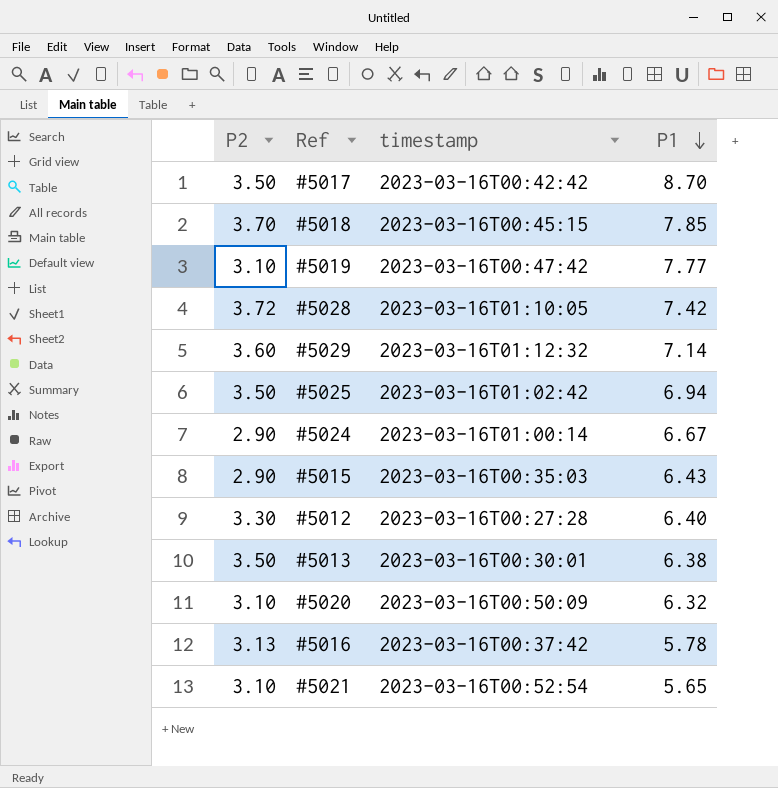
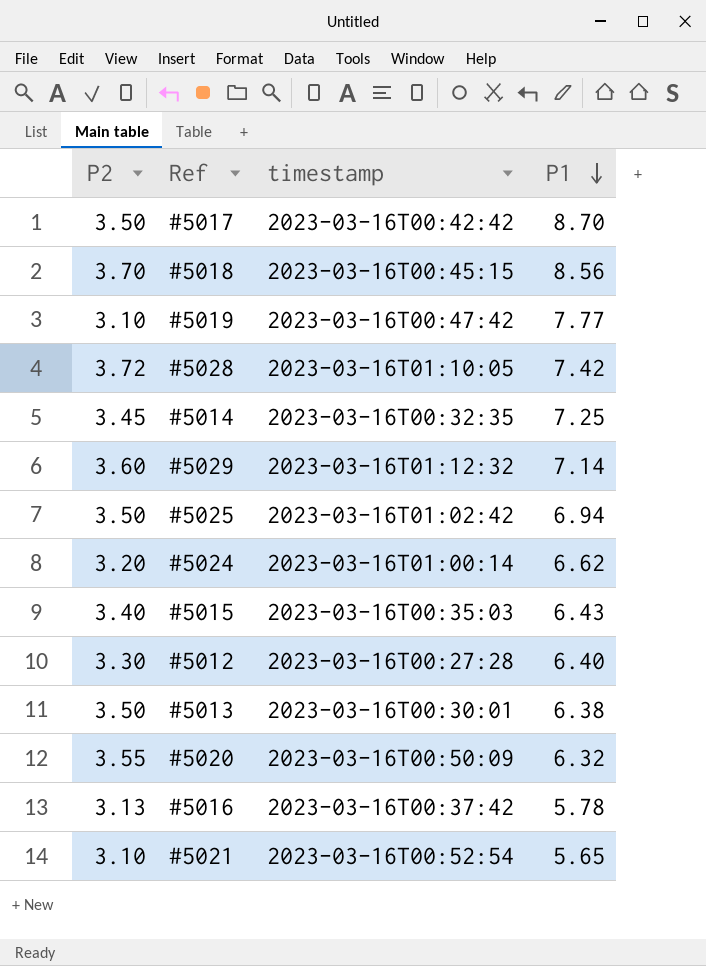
#5018 | P1: 7.85 -> 8.56
row #5014: none -> 3.45 | 2023-03-16T00:32:35 | 7.25
#5024 | P2: 2.90 -> 3.20
#5024 | P1: 6.67 -> 6.62
#5015 | P2: 2.90 -> 3.40
#5020 | P2: 3.10 -> 3.55

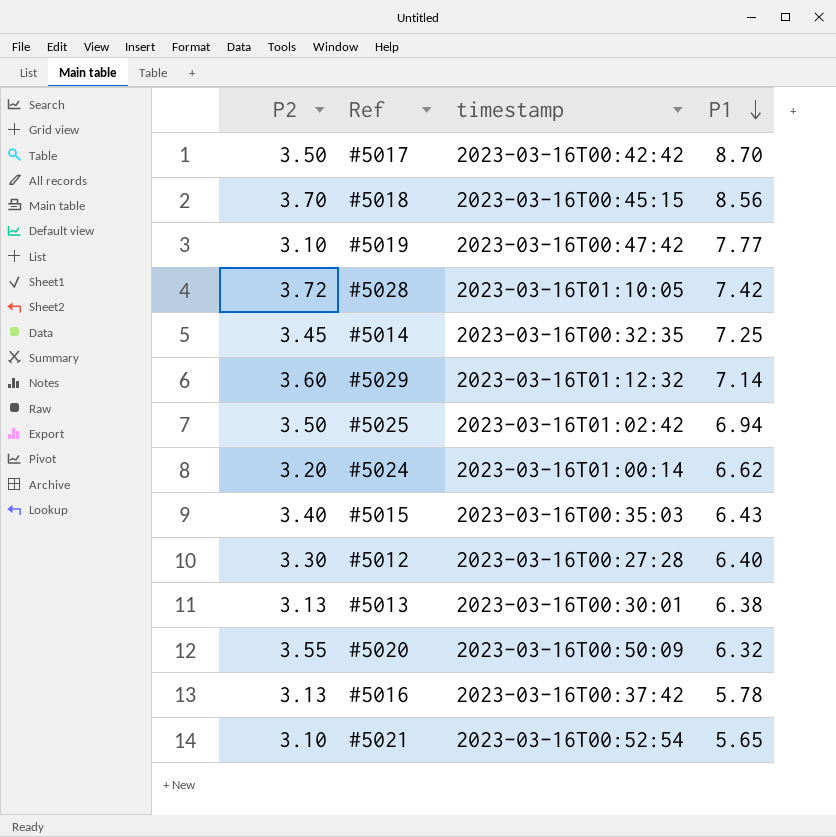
#5013 | P2: 3.50 -> 3.13

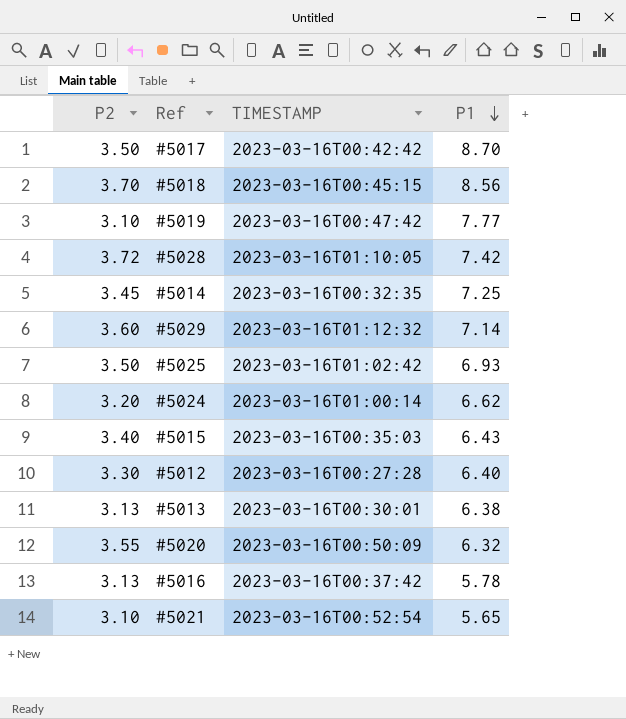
column name: timestamp -> TIMESTAMP
#5025 | P1: 6.94 -> 6.93

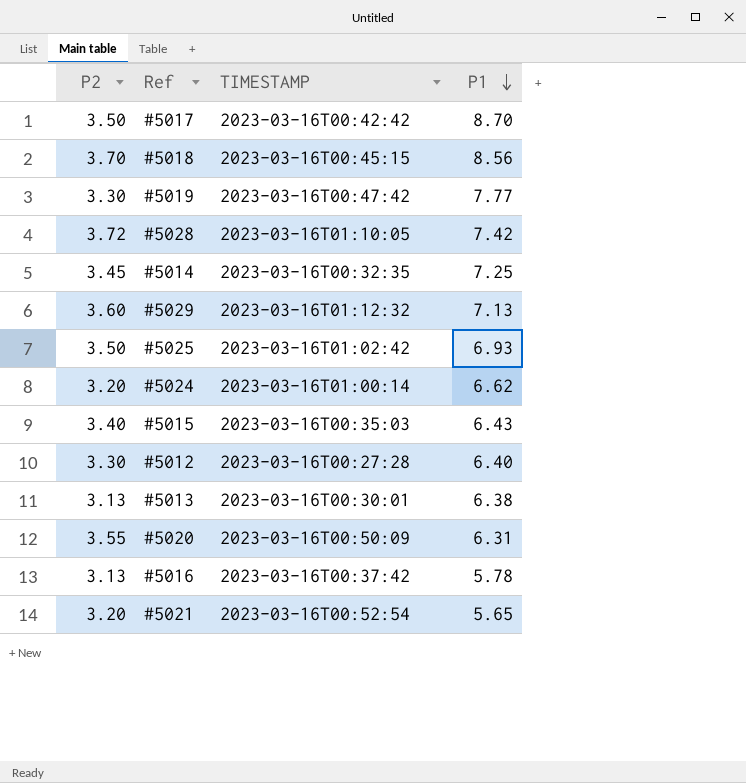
#5019 | P2: 3.10 -> 3.30
#5029 | P1: 7.14 -> 7.13
#5020 | P1: 6.32 -> 6.31
#5021 | P2: 3.10 -> 3.20

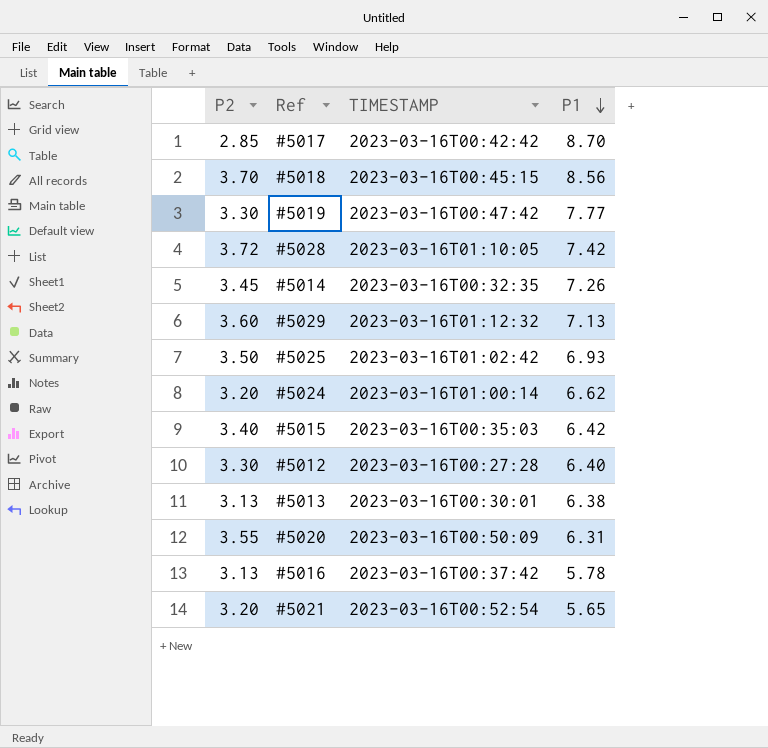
#5017 | P2: 3.50 -> 2.85
#5014 | P1: 7.25 -> 7.26
#5015 | P1: 6.43 -> 6.42

